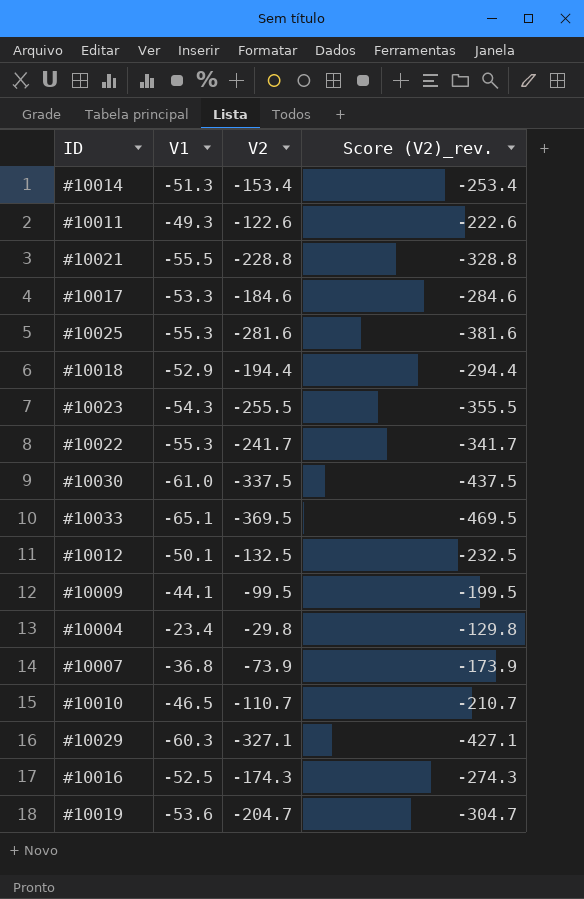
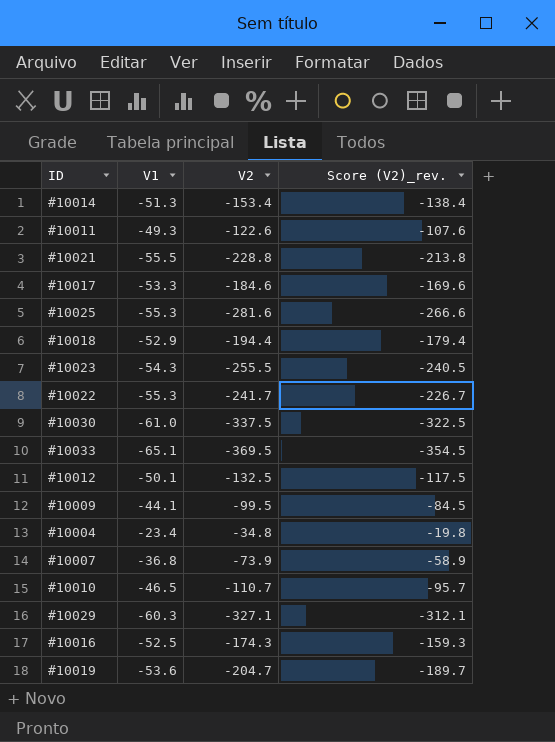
column Score (V2)_rev. | formula: [V2] - 100 -> [V2] + 15
#10004 | V2: -29.8 -> -34.8

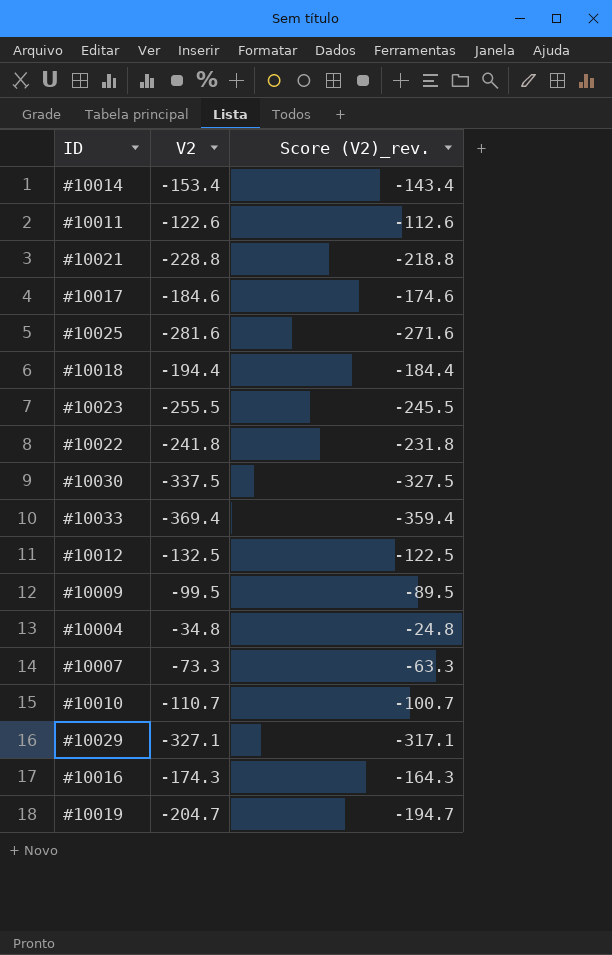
column V1 | position: 2 -> none
column Score (V2)_rev. | formula: [V2] + 15 -> [V2] + 10
#10022 | V2: -241.7 -> -241.8
#10033 | V2: -369.5 -> -369.4
#10007 | V2: -73.9 -> -73.3

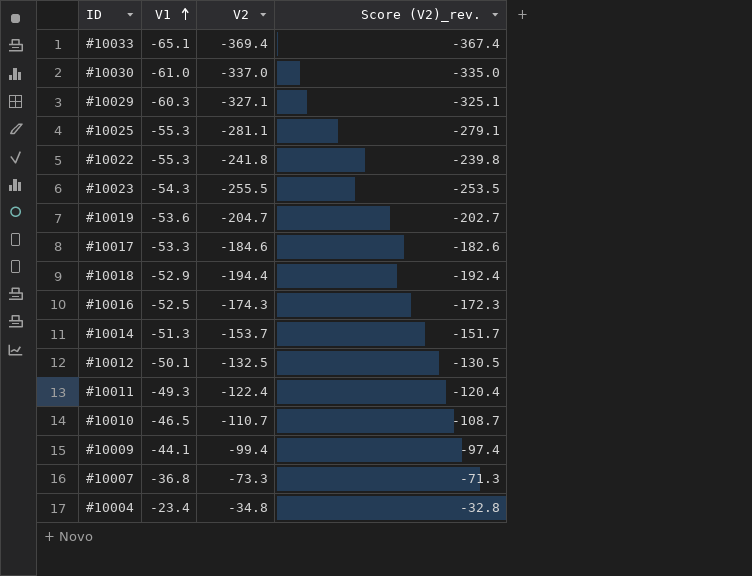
row order: none -> V1 ascending
column V1 | position: none -> 2
column Score (V2)_rev. | formula: [V2] + 10 -> [V2] + 2
row #10021: -228.8 | -218.8 -> none
#10030 | V2: -337.5 -> -337.0
#10025 | V2: -281.6 -> -281.1
#10014 | V2: -153.4 -> -153.7
#10011 | V2: -122.6 -> -122.4
#10009 | V2: -99.5 -> -99.4

